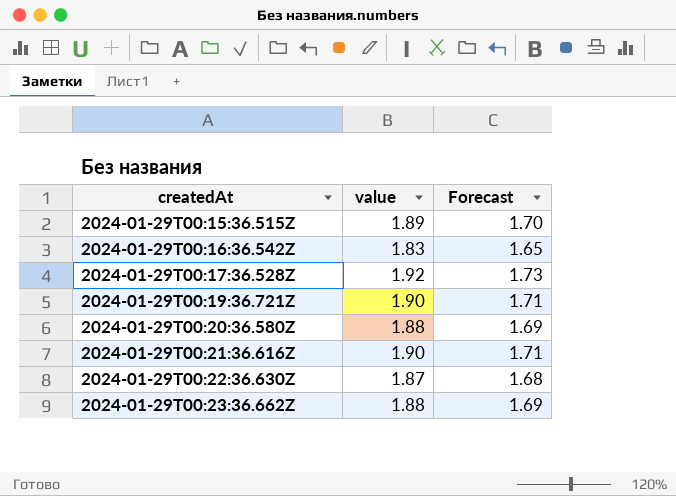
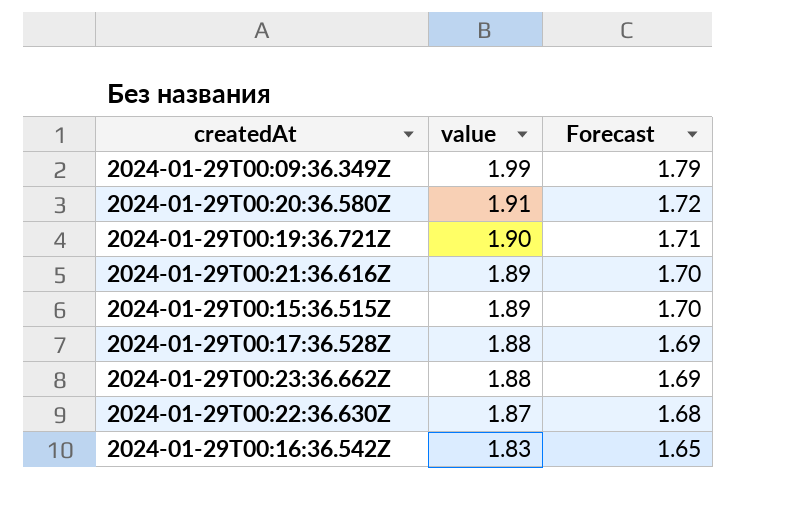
row order: createdAt ascending -> value descending
row 2024-01-29T00:09:36.349Z: none -> 1.99 | 1.79
2024-01-29T00:20:36.580Z | value: 1.88 -> 1.91
2024-01-29T00:20:36.580Z | Forecast: 1.69 -> 1.72
2024-01-29T00:21:36.616Z | value: 1.90 -> 1.89
2024-01-29T00:21:36.616Z | Forecast: 1.71 -> 1.70
2024-01-29T00:17:36.528Z | value: 1.92 -> 1.88
2024-01-29T00:17:36.528Z | Forecast: 1.73 -> 1.69

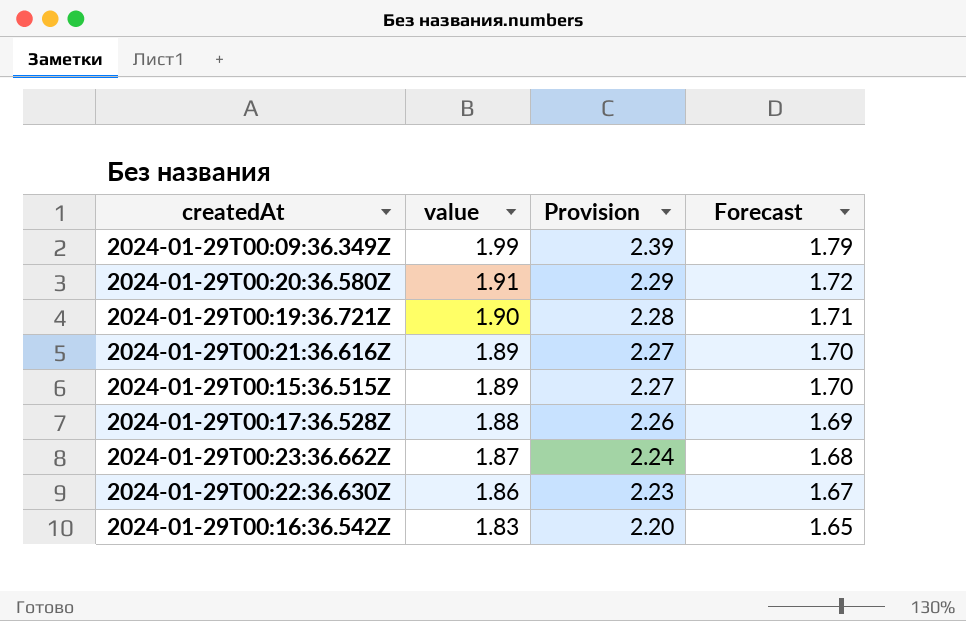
column Provision | formula: none -> [value] * 1.2
2024-01-29T00:23:36.662Z | value: 1.88 -> 1.87
2024-01-29T00:23:36.662Z | Forecast: 1.69 -> 1.68
2024-01-29T00:22:36.630Z | value: 1.87 -> 1.86
2024-01-29T00:22:36.630Z | Forecast: 1.68 -> 1.67

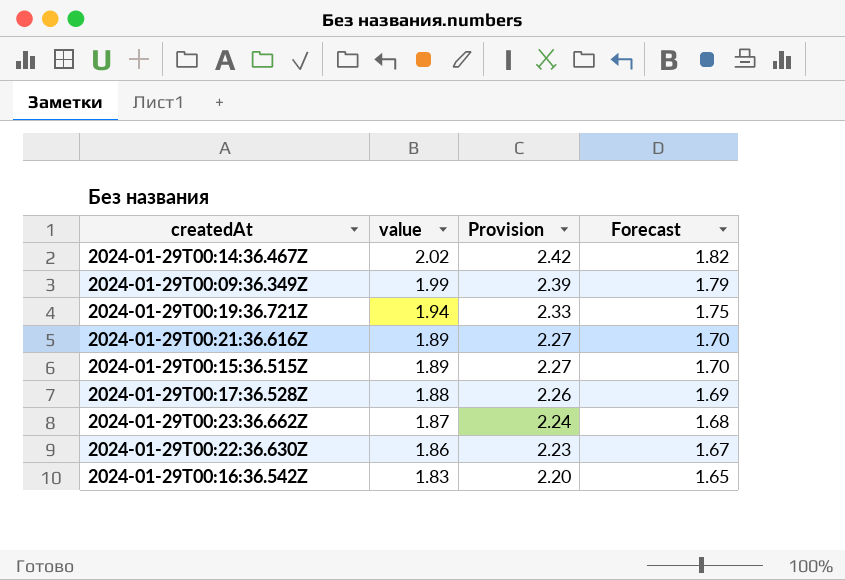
row 2024-01-29T00:20:36.580Z: 1.91 | 2.29 | 1.72 -> none
row 2024-01-29T00:14:36.467Z: none -> 2.02 | 2.42 | 1.82
2024-01-29T00:19:36.721Z | value: 1.90 -> 1.94
2024-01-29T00:19:36.721Z | Provision: 2.28 -> 2.33
2024-01-29T00:19:36.721Z | Forecast: 1.71 -> 1.75

